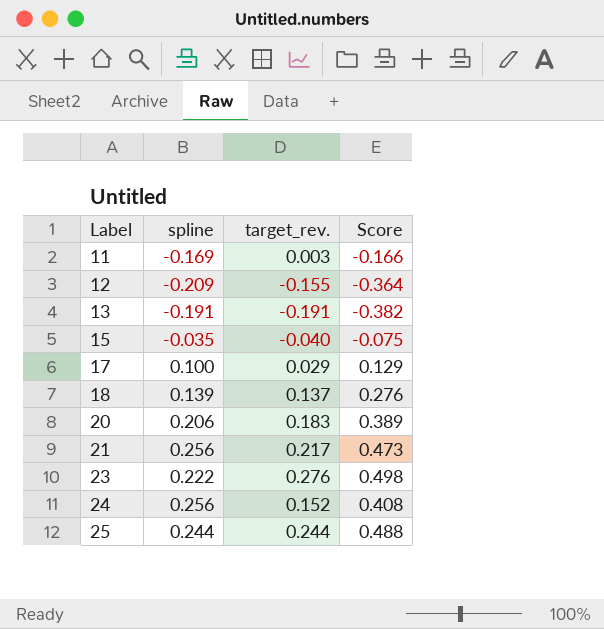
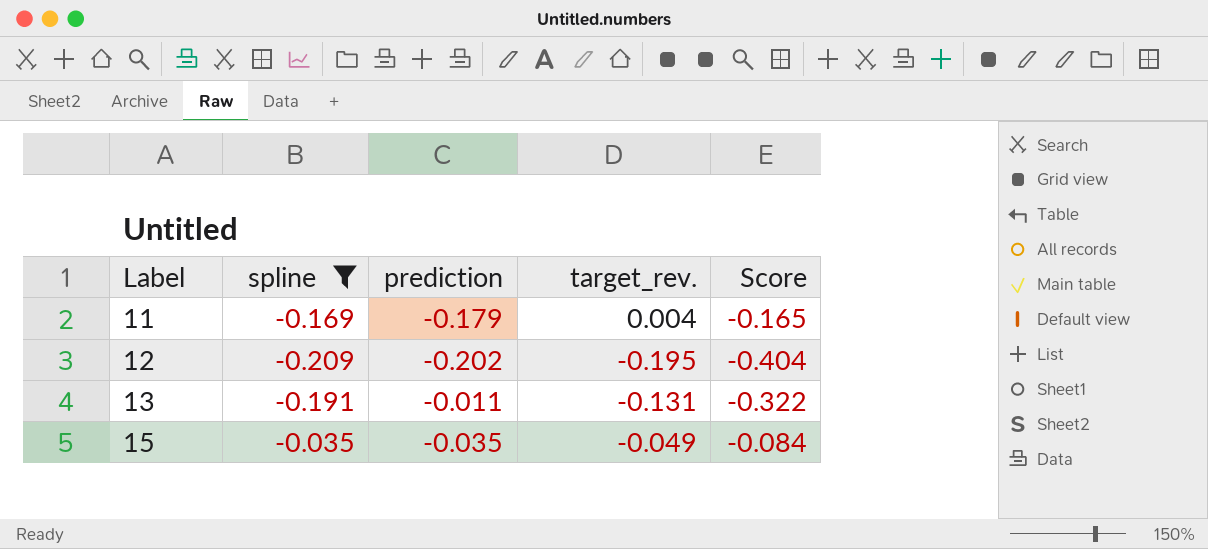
filter: none -> spline <= -0.035
column prediction | position: none -> 3
11 | target_rev.: 0.003 -> 0.004
11 | Score: -0.166 -> -0.165
12 | target_rev.: -0.155 -> -0.195
12 | Score: -0.364 -> -0.404
13 | target_rev.: -0.191 -> -0.131
13 | Score: -0.382 -> -0.322
15 | target_rev.: -0.040 -> -0.049
15 | Score: -0.075 -> -0.084

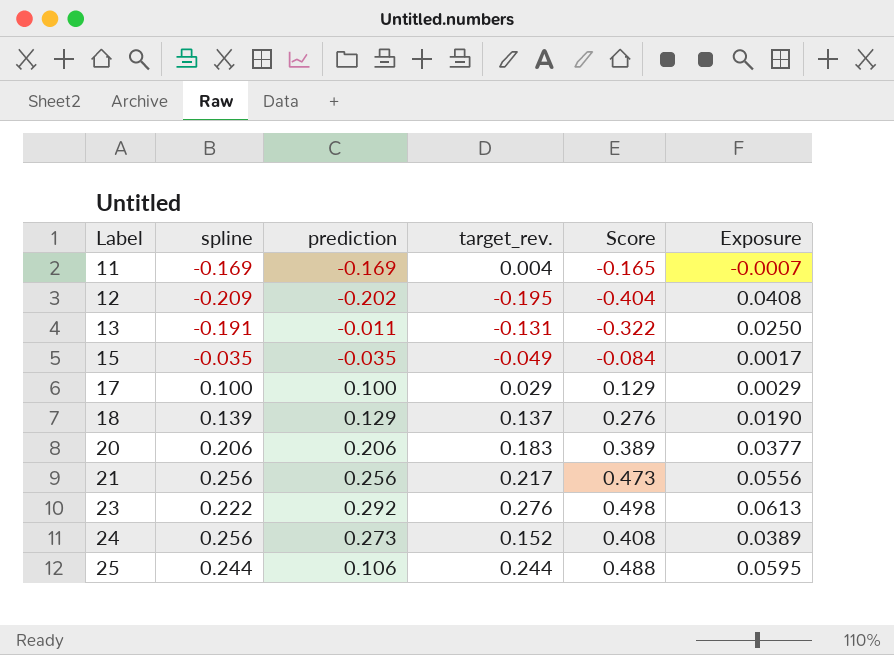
filter: spline <= -0.035 -> none
column Exposure | formula: none -> [spline] * [target_rev.]
11 | prediction: -0.179 -> -0.169

